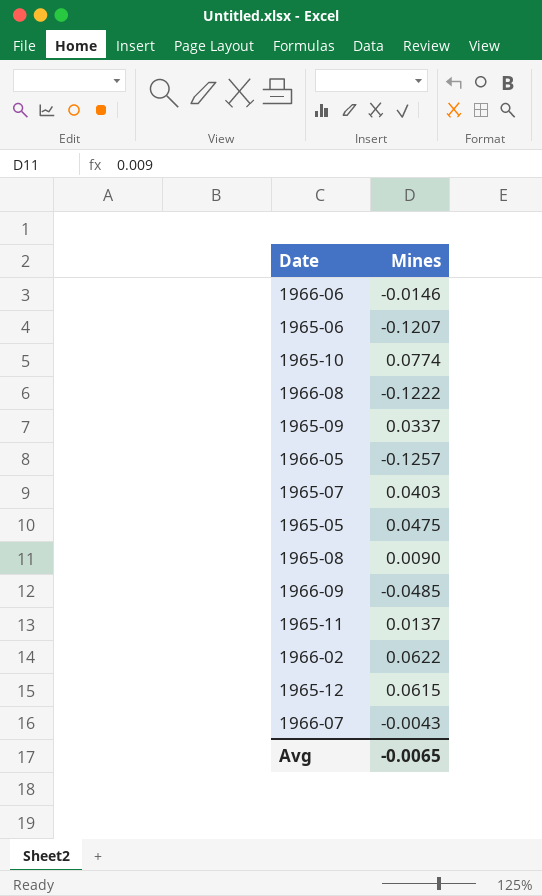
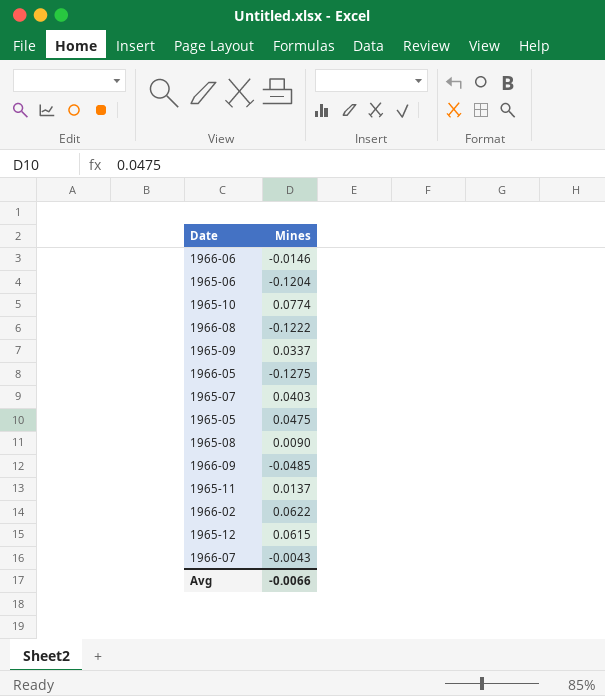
1965-06 | Mines: -0.1207 -> -0.1204
1966-05 | Mines: -0.1257 -> -0.1275
Avg | Mines: -0.0065 -> -0.0066

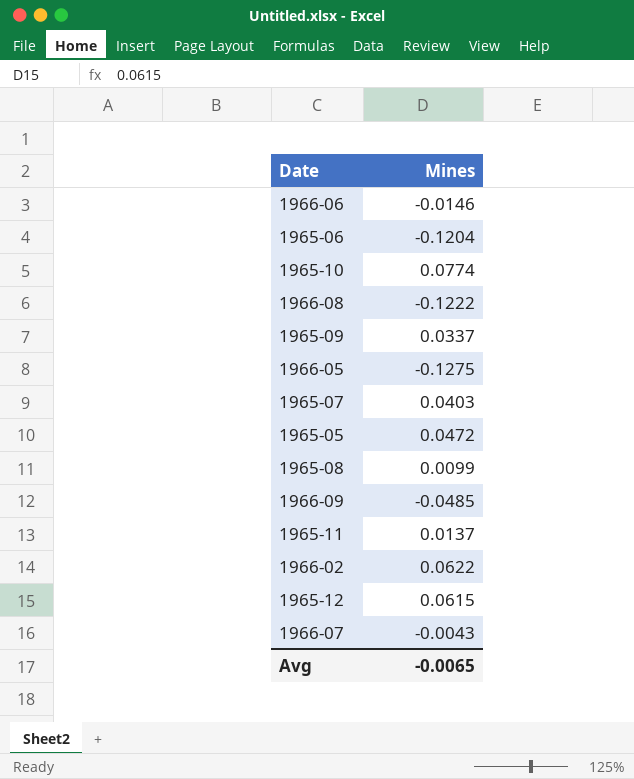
1965-05 | Mines: 0.0475 -> 0.0472
1965-08 | Mines: 0.0090 -> 0.0099
Avg | Mines: -0.0066 -> -0.0065

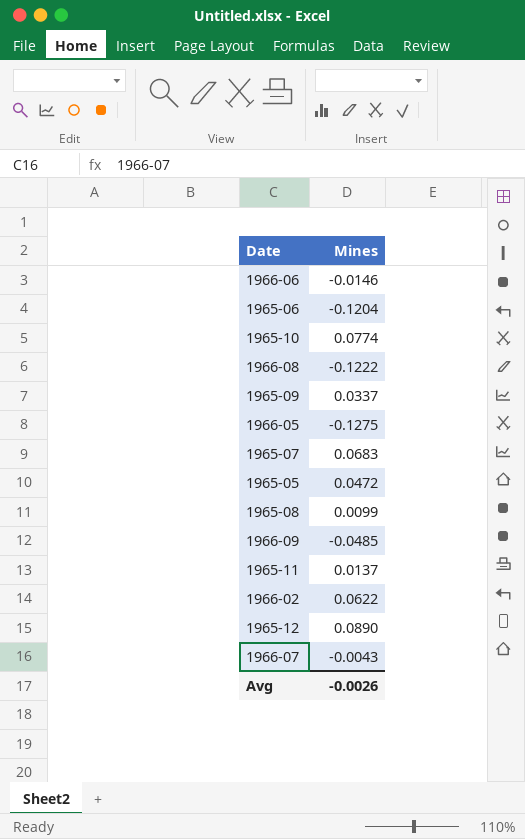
1965-07 | Mines: 0.0403 -> 0.0683
1965-12 | Mines: 0.0615 -> 0.0890
Avg | Mines: -0.0065 -> -0.0026

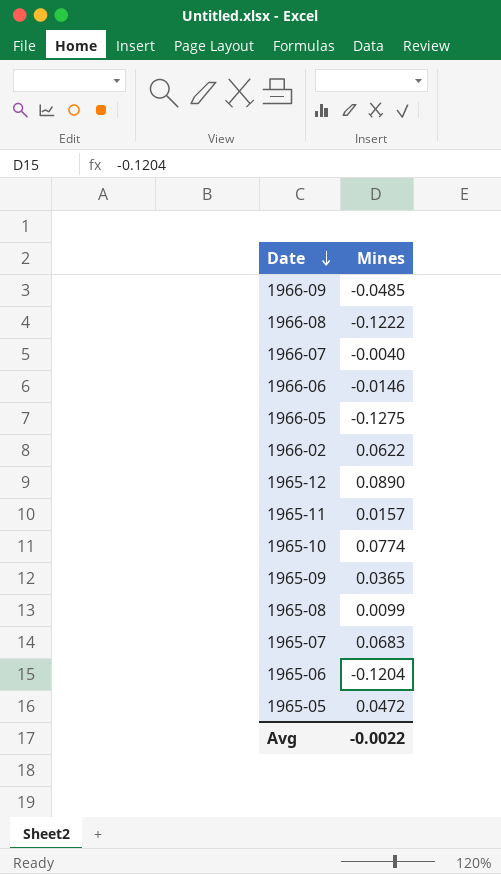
row order: none -> Date descending
1966-07 | Mines: -0.0043 -> -0.0040
1965-11 | Mines: 0.0137 -> 0.0157
1965-09 | Mines: 0.0337 -> 0.0365
Avg | Mines: -0.0026 -> -0.0022

